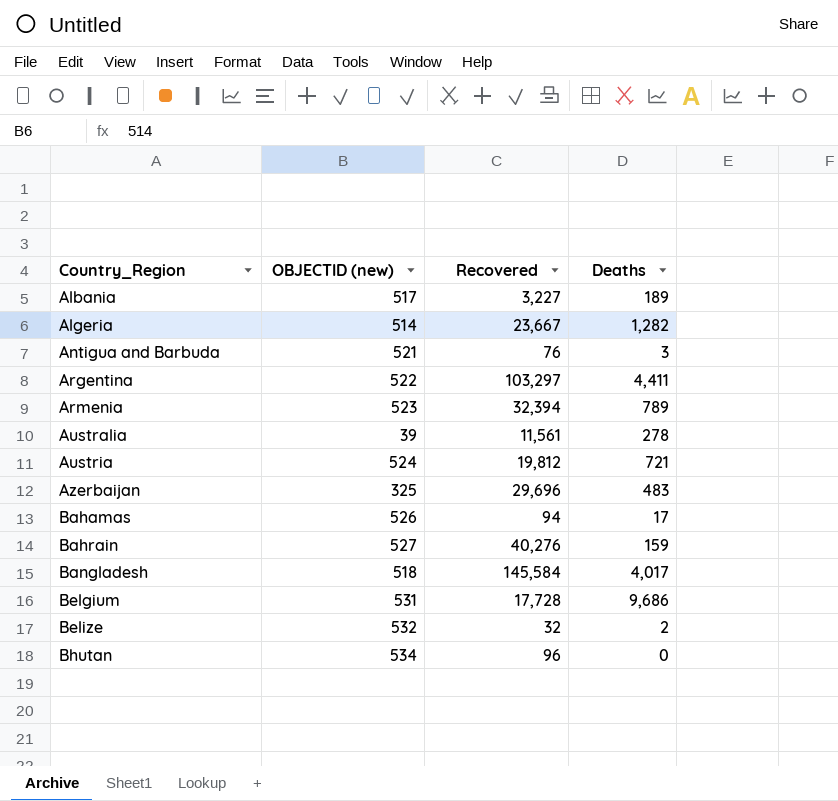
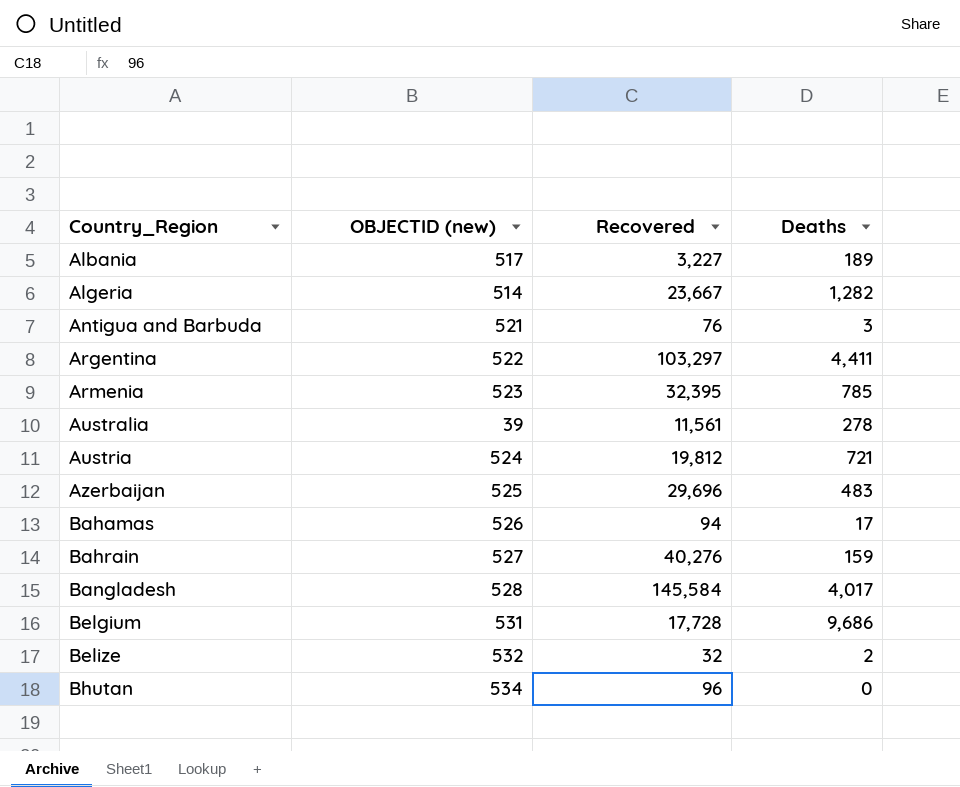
Armenia | Recovered: 32,394 -> 32,395
Armenia | Deaths: 789 -> 785
Azerbaijan | OBJECTID (new): 325 -> 525
Bangladesh | OBJECTID (new): 518 -> 528

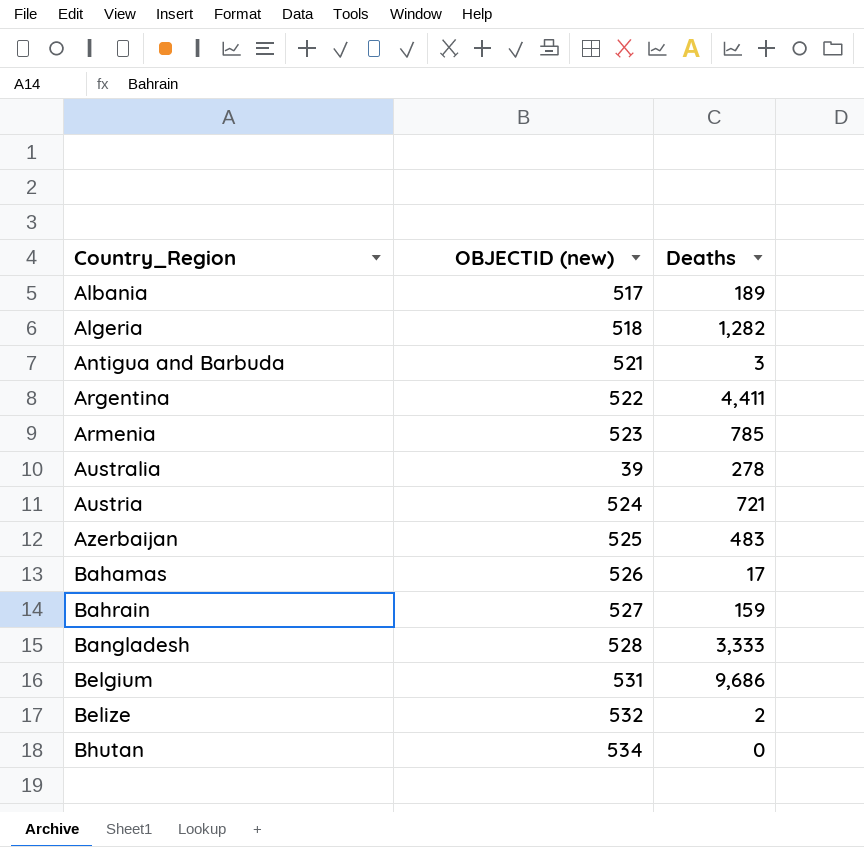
column Recovered | position: 3 -> none
Algeria | OBJECTID (new): 514 -> 518
Bangladesh | Deaths: 4,017 -> 3,333

